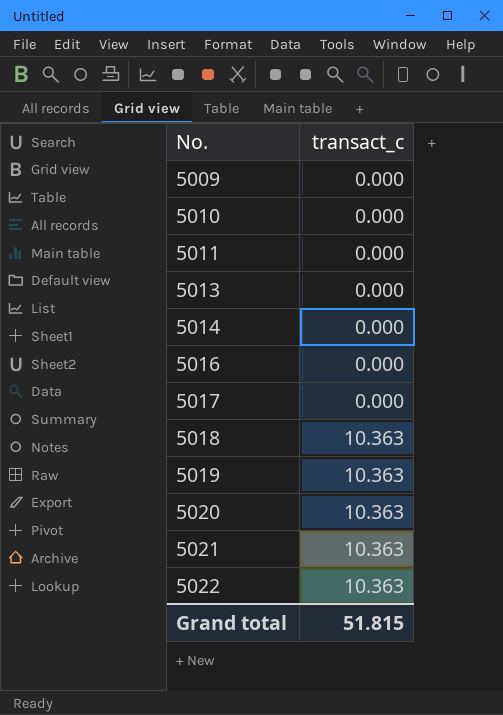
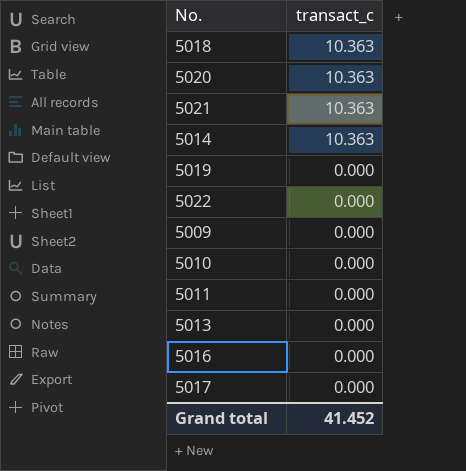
row order: No. ascending -> transact_c descending
5014 | transact_c: 0.000 -> 10.363
5019 | transact_c: 10.363 -> 0.000
5022 | transact_c: 10.363 -> 0.000
Grand total | transact_c: 51.815 -> 41.452

